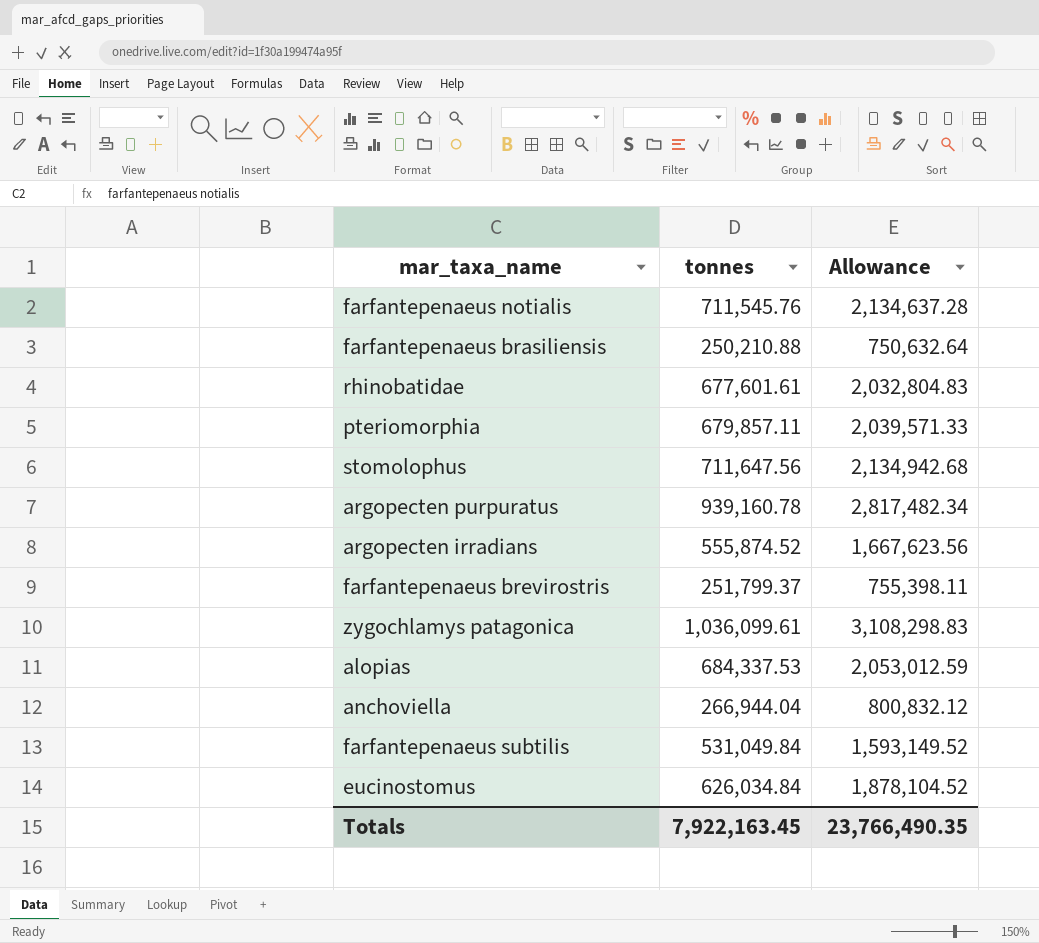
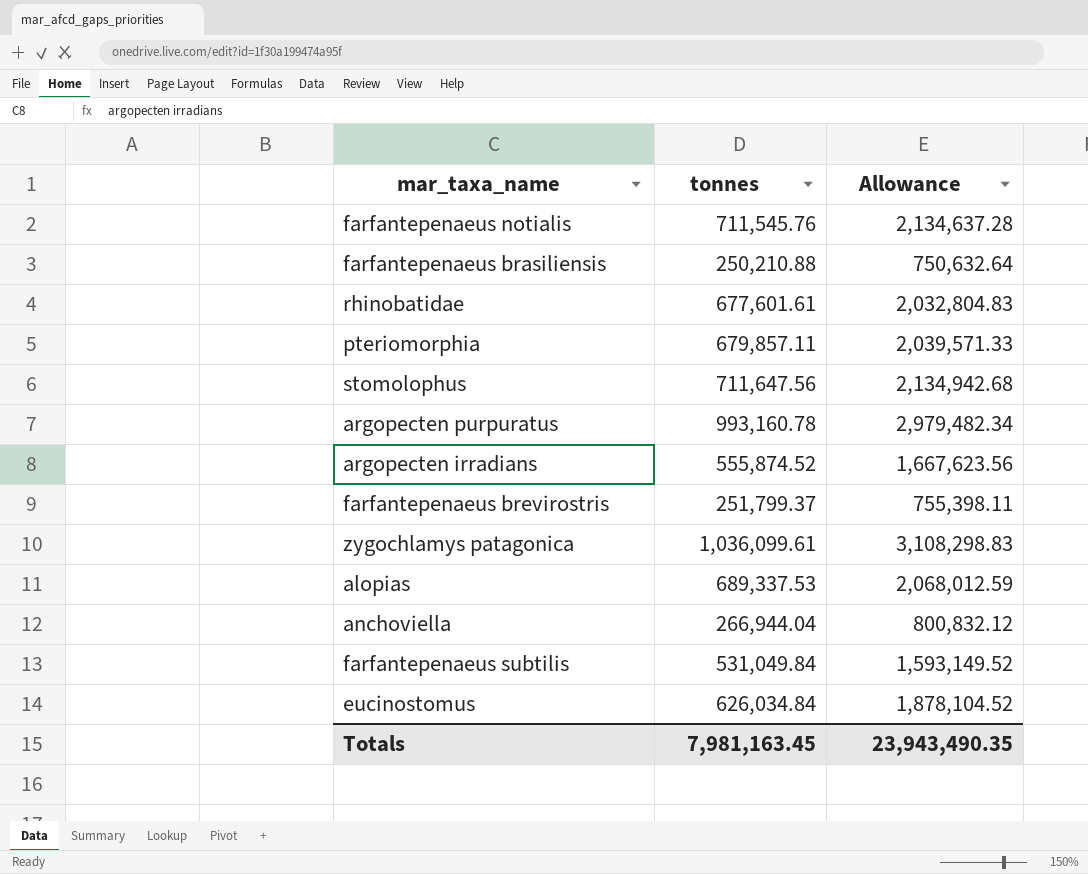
argopecten purpuratus | tonnes: 939,160.78 -> 993,160.78
argopecten purpuratus | Allowance: 2,817,482.34 -> 2,979,482.34
alopias | tonnes: 684,337.53 -> 689,337.53
alopias | Allowance: 2,053,012.59 -> 2,068,012.59
Totals | tonnes: 7,922,163.45 -> 7,981,163.45
Totals | Allowance: 23,766,490.35 -> 23,943,490.35

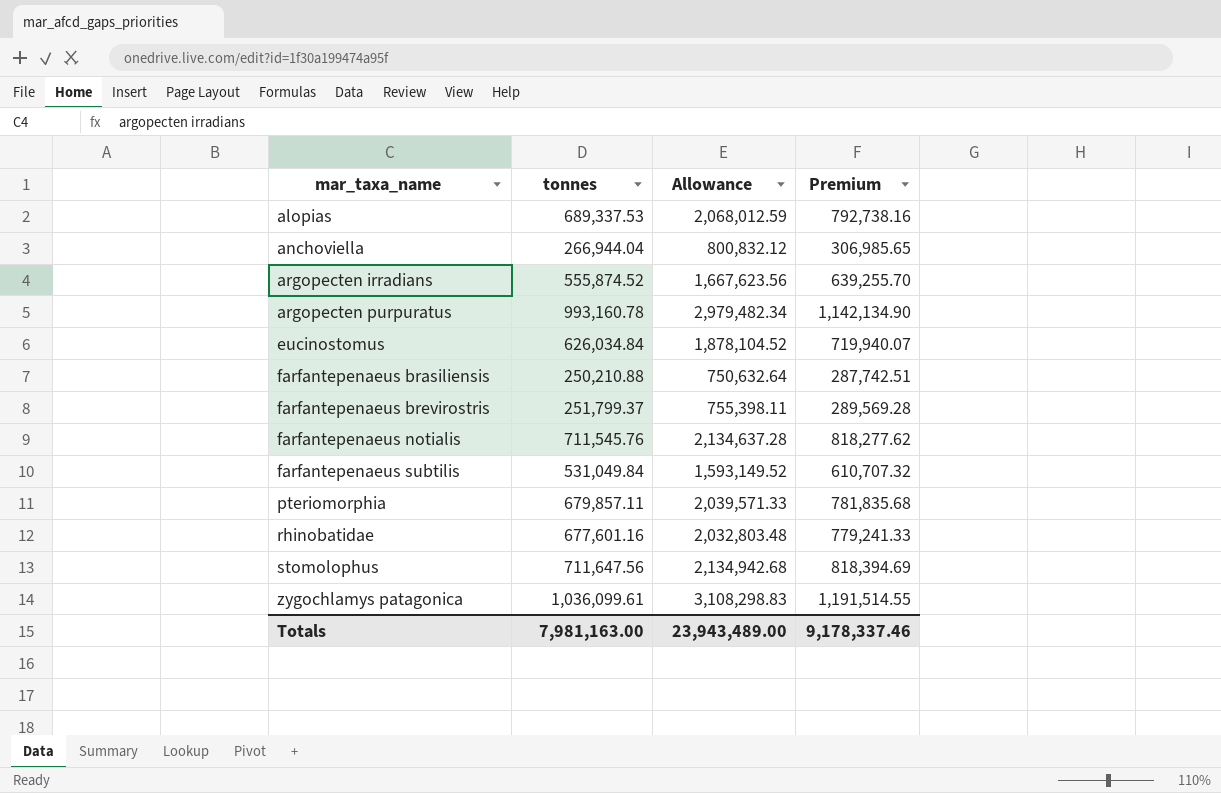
row order: none -> mar_taxa_name ascending
column Premium | formula: none -> [tonnes] * 1.15
rhinobatidae | tonnes: 677,601.61 -> 677,601.16
rhinobatidae | Allowance: 2,032,804.83 -> 2,032,803.48
Totals | tonnes: 7,981,163.45 -> 7,981,163.00
Totals | Allowance: 23,943,490.35 -> 23,943,489.00

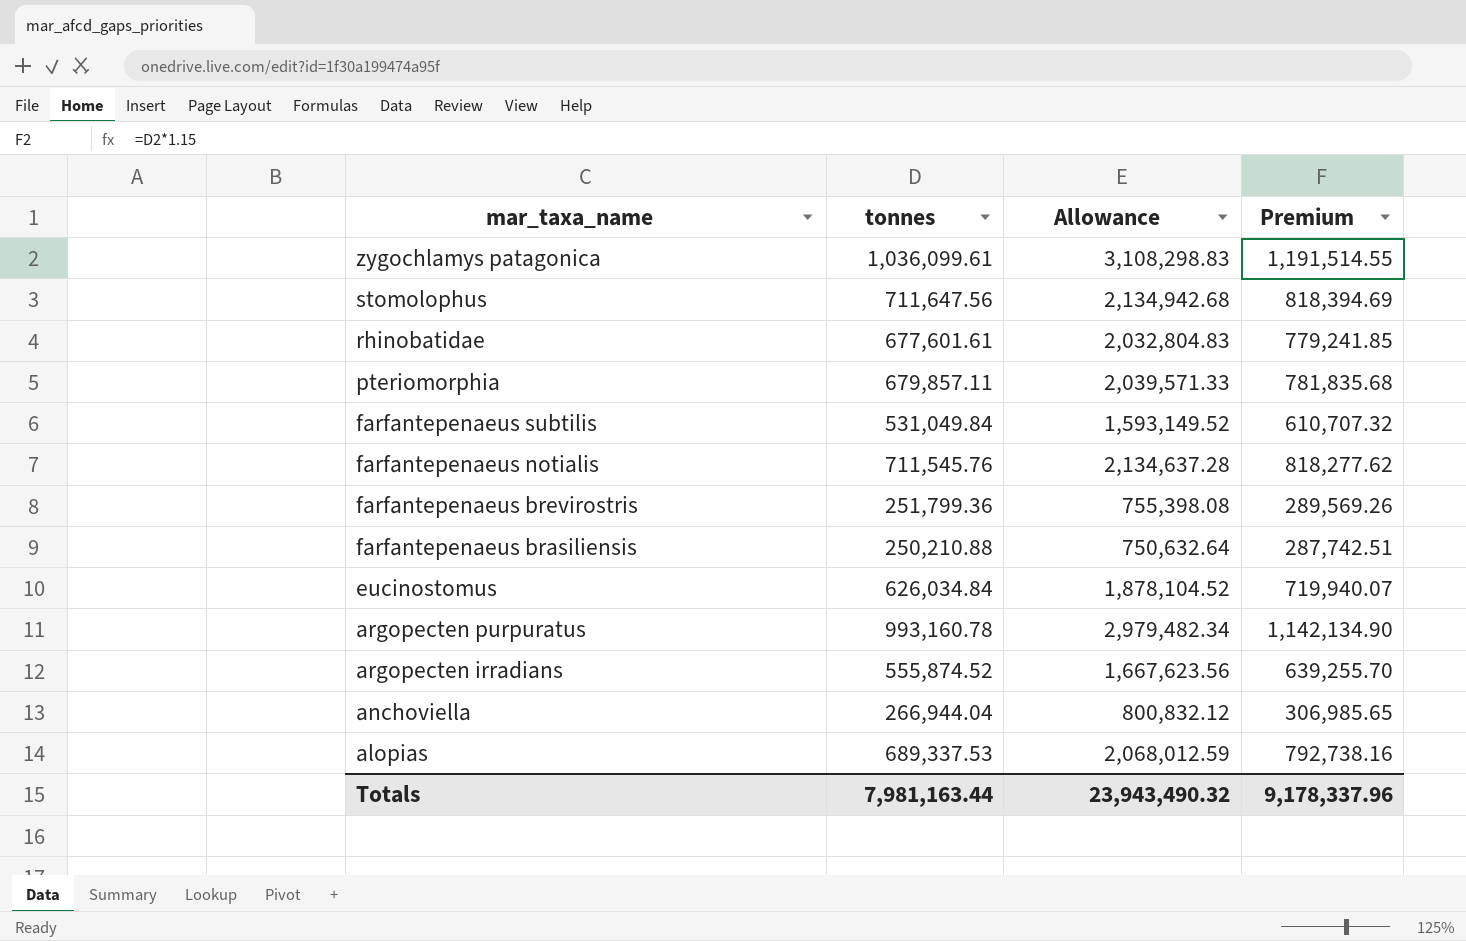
row order: mar_taxa_name ascending -> mar_taxa_name descending
rhinobatidae | tonnes: 677,601.16 -> 677,601.61
rhinobatidae | Allowance: 2,032,803.48 -> 2,032,804.83
rhinobatidae | Premium: 779,241.33 -> 779,241.85
farfantepenaeus brevirostris | tonnes: 251,799.37 -> 251,799.36
farfantepenaeus brevirostris | Allowance: 755,398.11 -> 755,398.08
farfantepenaeus brevirostris | Premium: 289,569.28 -> 289,569.26
Totals | tonnes: 7,981,163.00 -> 7,981,163.44
Totals | Allowance: 23,943,489.00 -> 23,943,490.32
Totals | Premium: 9,178,337.46 -> 9,178,337.96

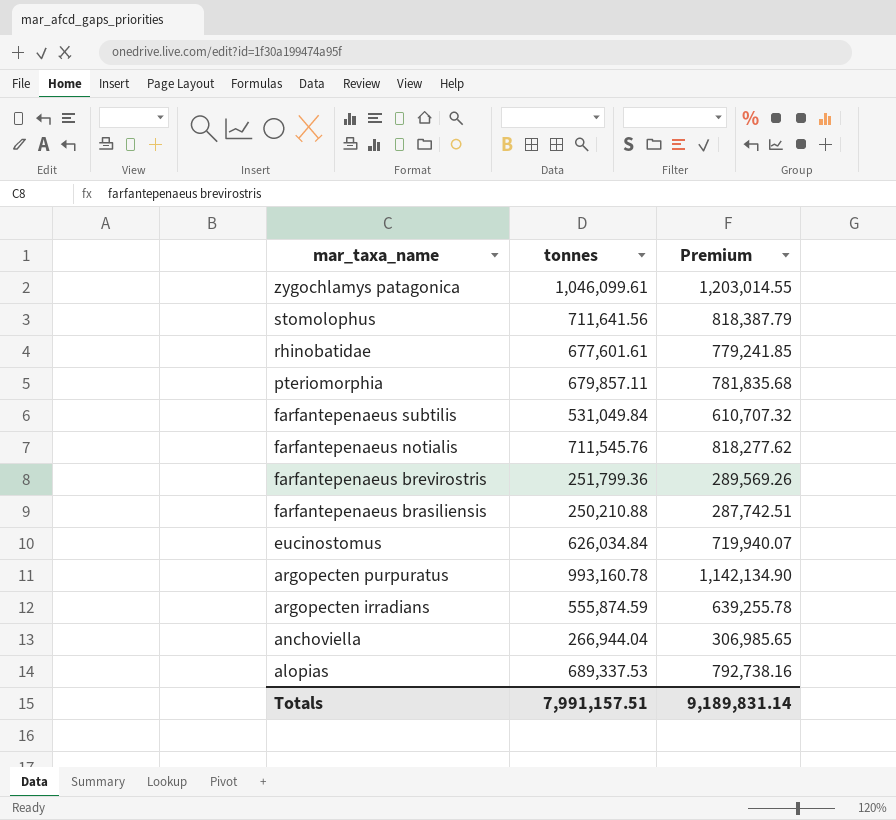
column Allowance | formula: [tonnes] * 3 -> none
zygochlamys patagonica | tonnes: 1,036,099.61 -> 1,046,099.61
zygochlamys patagonica | Premium: 1,191,514.55 -> 1,203,014.55
stomolophus | tonnes: 711,647.56 -> 711,641.56
stomolophus | Premium: 818,394.69 -> 818,387.79
argopecten irradians | tonnes: 555,874.52 -> 555,874.59
argopecten irradians | Premium: 639,255.70 -> 639,255.78
Totals | tonnes: 7,981,163.44 -> 7,991,157.51
Totals | Premium: 9,178,337.96 -> 9,189,831.14

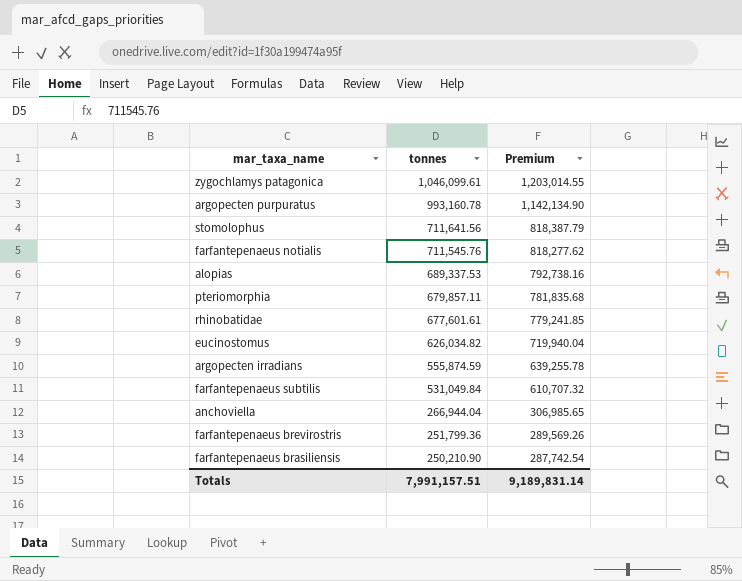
row order: mar_taxa_name descending -> tonnes descending
eucinostomus | tonnes: 626,034.84 -> 626,034.82
eucinostomus | Premium: 719,940.07 -> 719,940.04
farfantepenaeus brasiliensis | tonnes: 250,210.88 -> 250,210.90
farfantepenaeus brasiliensis | Premium: 287,742.51 -> 287,742.54

